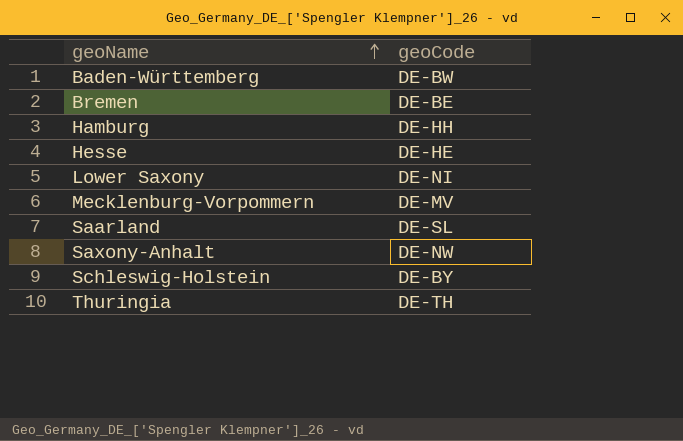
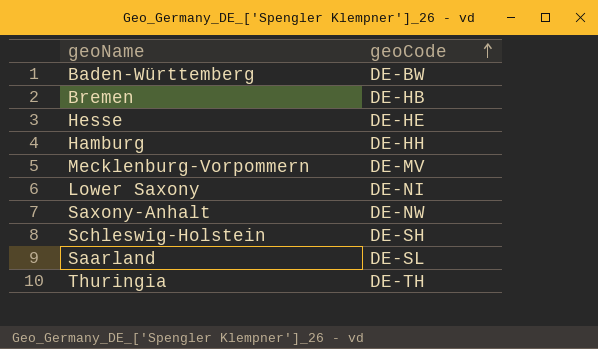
row order: geoName ascending -> geoCode ascending
Bremen | geoCode: DE-BE -> DE-HB
Schleswig-Holstein | geoCode: DE-BY -> DE-SH

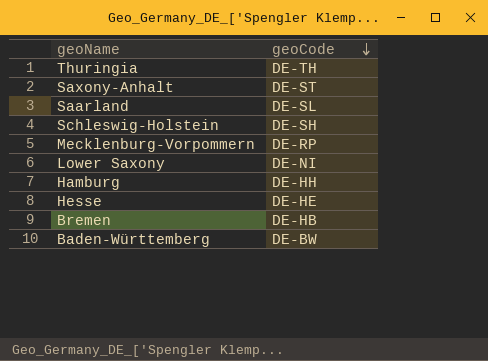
row order: geoCode ascending -> geoCode descending
Saxony-Anhalt | geoCode: DE-NW -> DE-ST
Mecklenburg-Vorpommern | geoCode: DE-MV -> DE-RP

